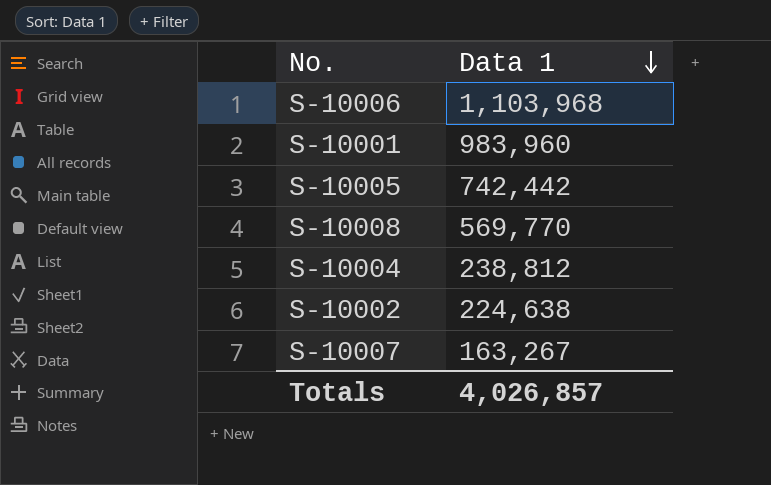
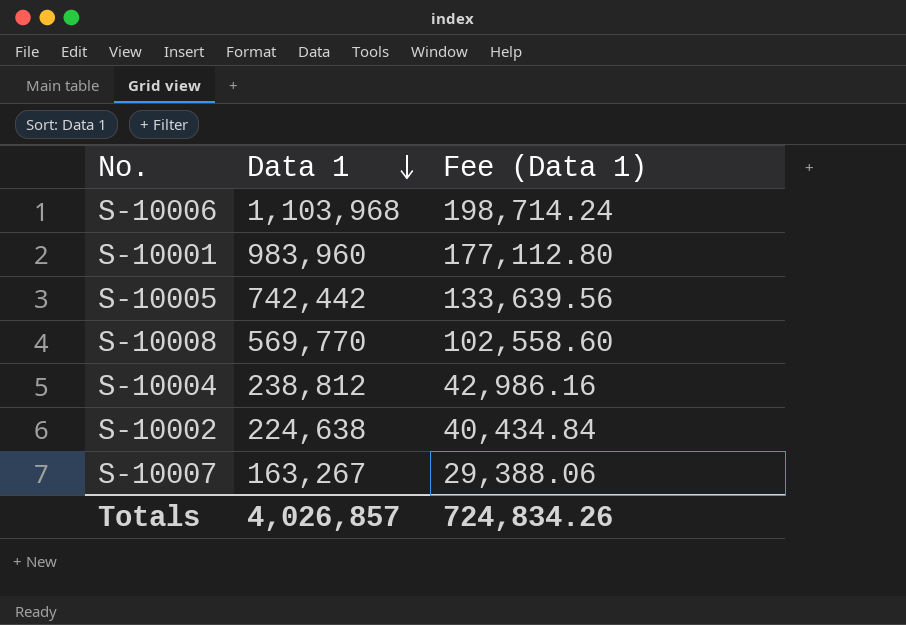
column Fee (Data 1) | formula: none -> [Data 1] * 0.18

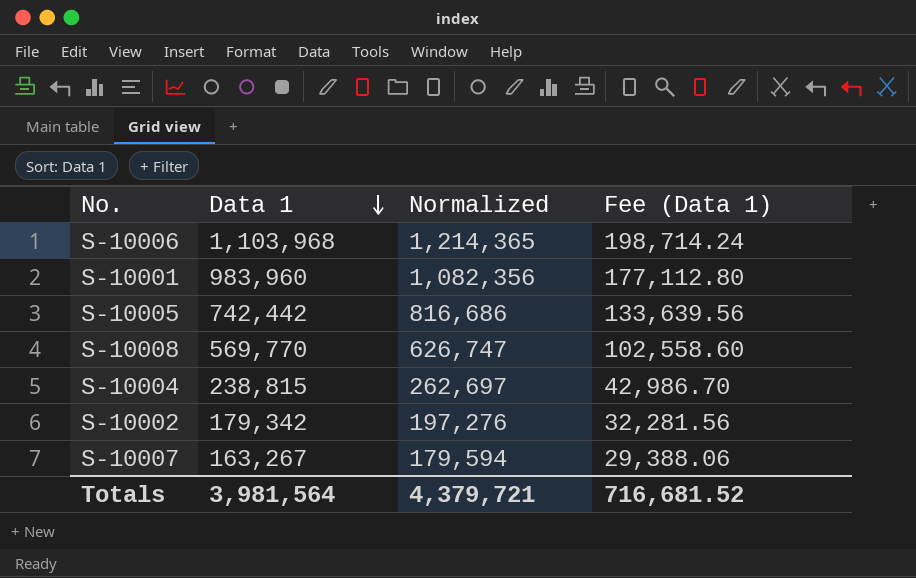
column Normalized | formula: none -> [Data 1] * 1.1
S-10004 | Data 1: 238,812 -> 238,815
S-10004 | Fee (Data 1): 42,986.16 -> 42,986.70
S-10002 | Data 1: 224,638 -> 179,342
S-10002 | Fee (Data 1): 40,434.84 -> 32,281.56
Totals | Data 1: 4,026,857 -> 3,981,564
Totals | Fee (Data 1): 724,834.26 -> 716,681.52

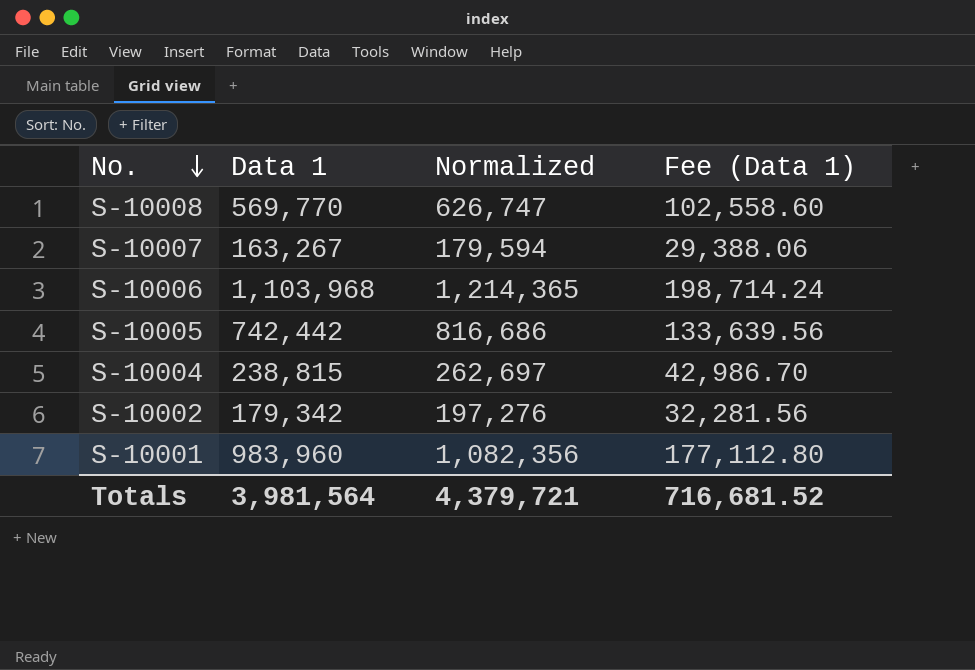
row order: Data 1 descending -> No. descending

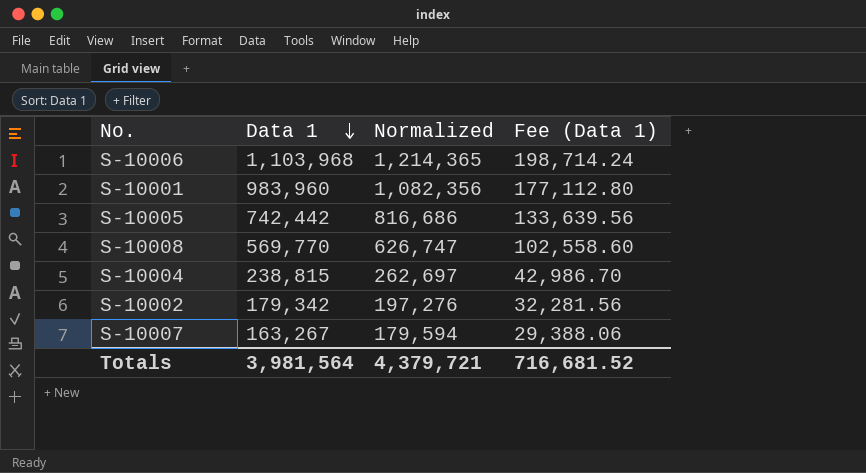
row order: No. descending -> Data 1 descending

